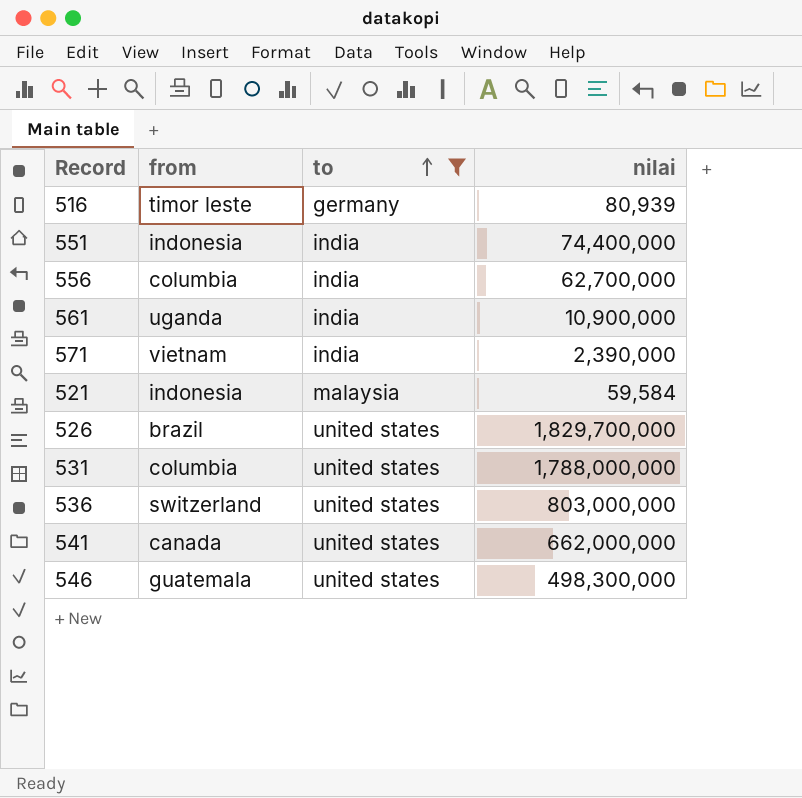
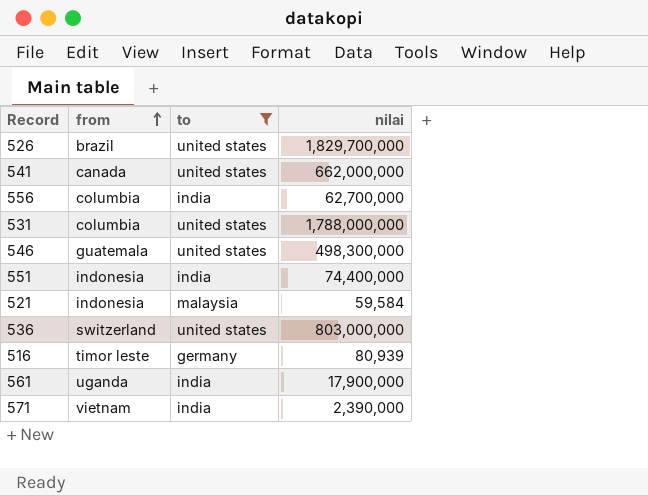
row order: to ascending -> from ascending
561 | nilai: 10,900,000 -> 17,900,000

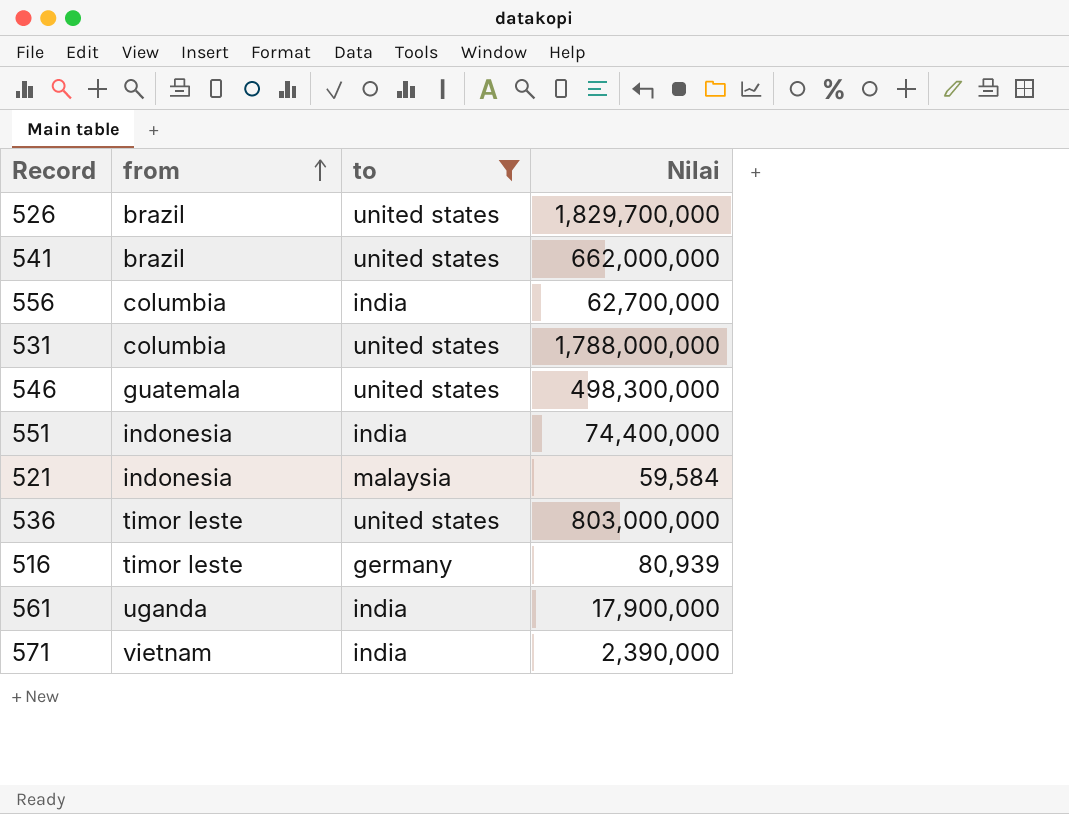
column name: nilai -> Nilai
541 | from: canada -> brazil
536 | from: switzerland -> timor leste

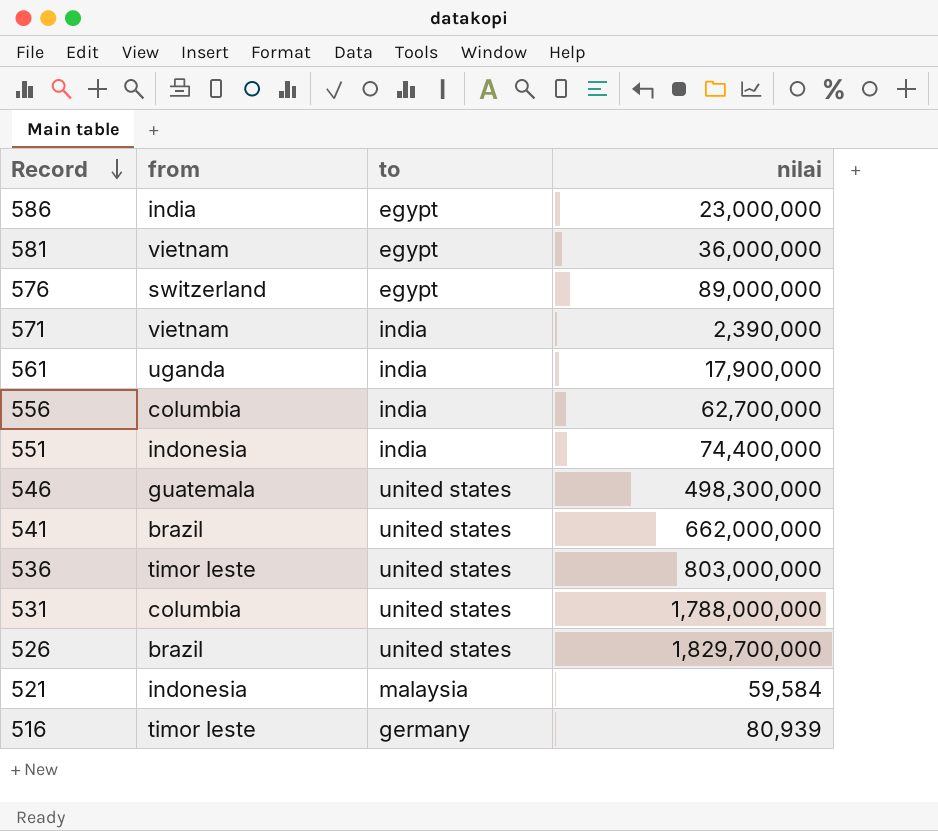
filter: to != egypt -> none
row order: from ascending -> Record descending
column name: Nilai -> nilai

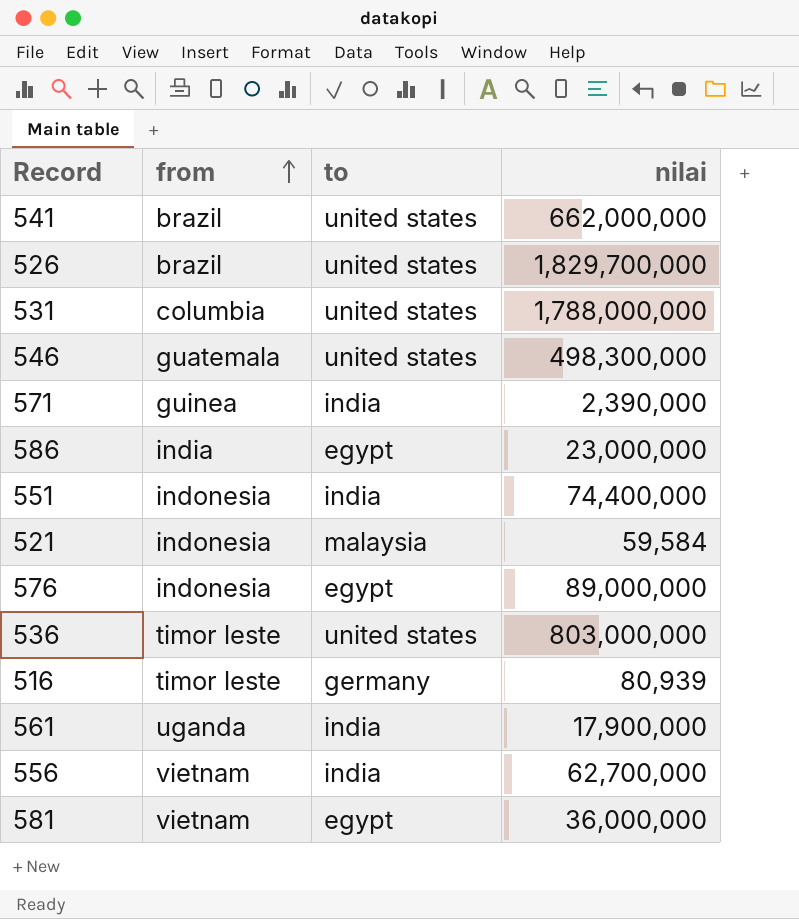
row order: Record descending -> from ascending
571 | from: vietnam -> guinea
576 | from: switzerland -> indonesia
556 | from: columbia -> vietnam

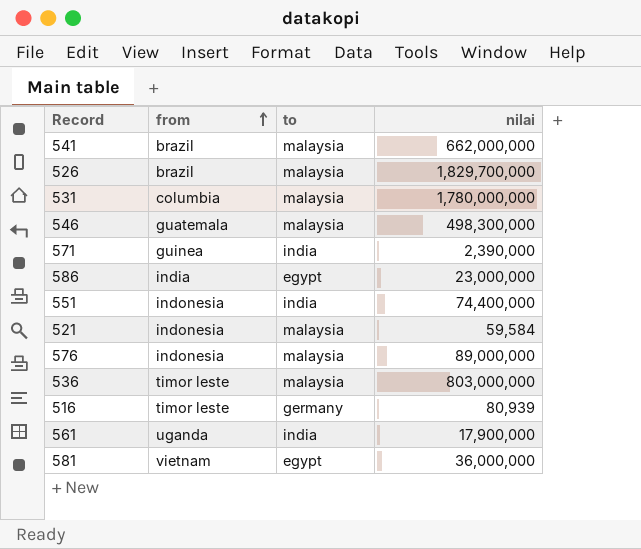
row 556: vietnam | india | 62,700,000 -> none
541 | to: united states -> malaysia
526 | to: united states -> malaysia
531 | to: united states -> malaysia
531 | nilai: 1,788,000,000 -> 1,780,000,000
546 | to: united states -> malaysia
576 | to: egypt -> malaysia
536 | to: united states -> malaysia

